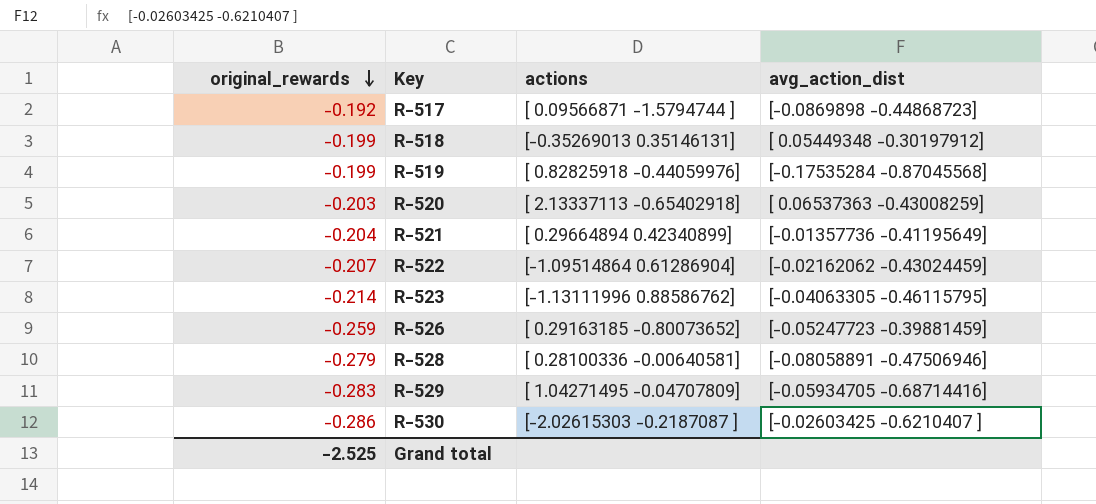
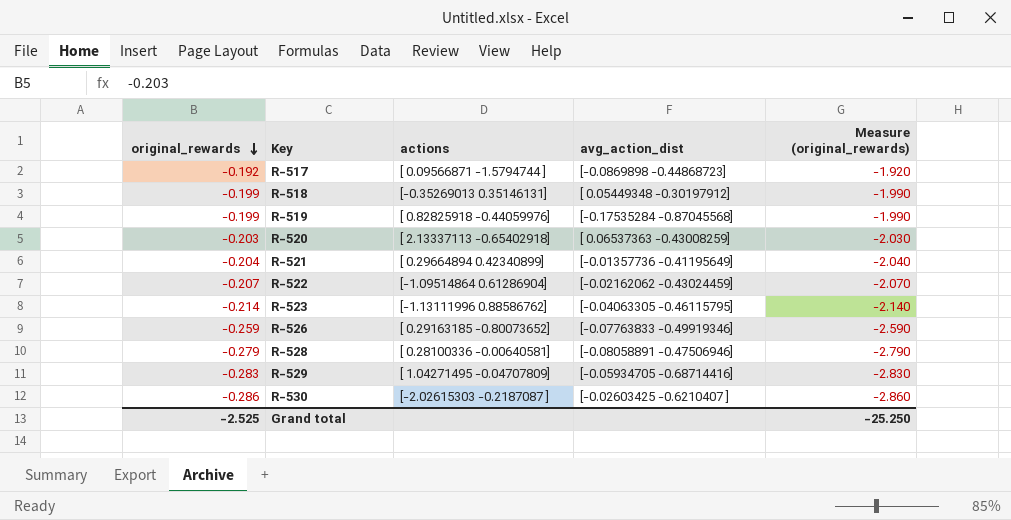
column Measure (original_rewards) | formula: none -> [original_rewards] * 10
R-526 | avg_action_dist: [-0.05247723 -0.39881459] -> [-0.07763833 -0.49919346]

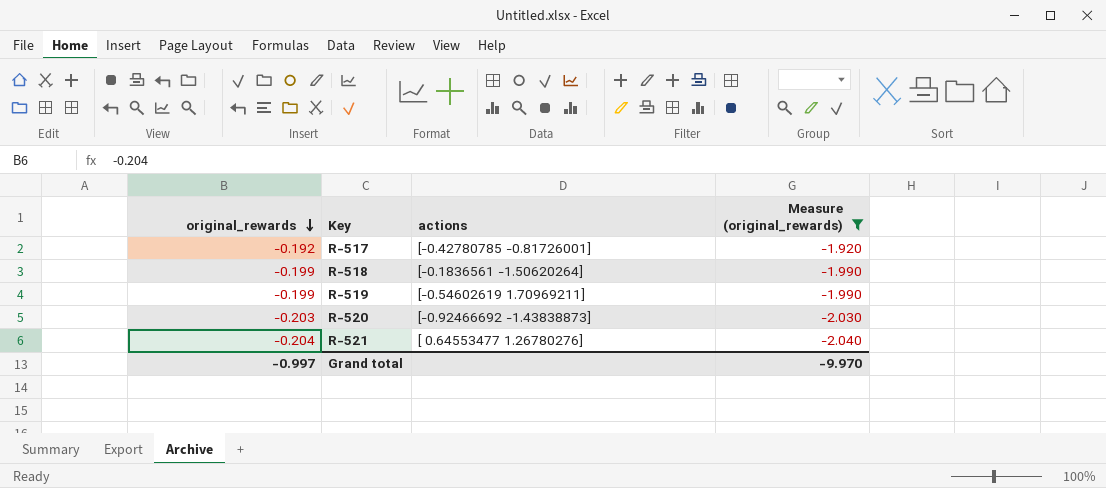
filter: none -> Measure (original_rewards) >= -2.040
column avg_action_dist | position: 4 -> none
R-517 | actions: [ 0.09566871 -1.5794744 ] -> [-0.42780785 -0.81726001]
R-518 | actions: [-0.35269013 0.35146131] -> [-0.1836561 -1.50620264]
R-519 | actions: [ 0.82825918 -0.44059976] -> [-0.54602619 1.70969211]
R-520 | actions: [ 2.13337113 -0.65402918] -> [-0.92466692 -1.43838873]
R-521 | actions: [ 0.29664894 0.42340899] -> [ 0.64553477 1.26780276]
Grand total | original_rewards: -2.525 -> -0.997
Grand total | Measure (original_rewards): -25.250 -> -9.970

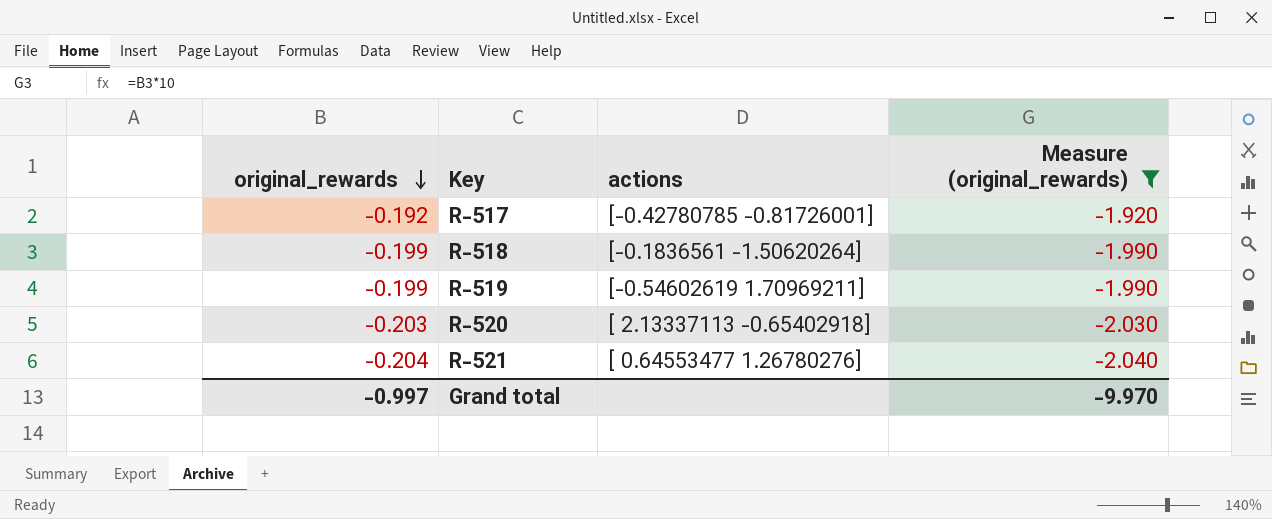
R-520 | actions: [-0.92466692 -1.43838873] -> [ 2.13337113 -0.65402918]

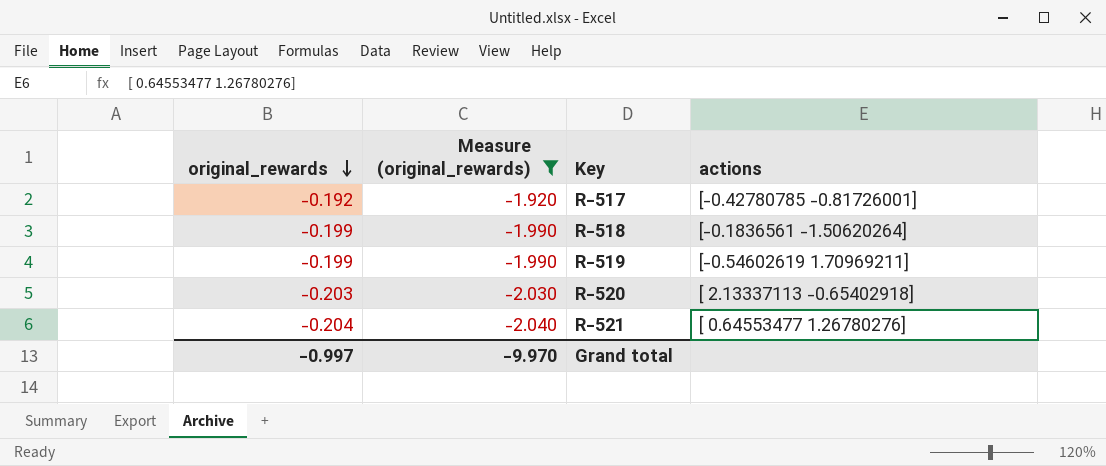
column Measure (original_rewards) | position: 4 -> 2

